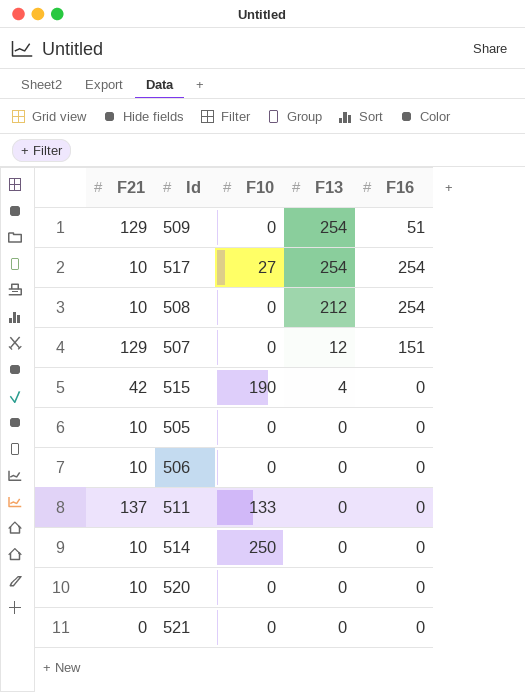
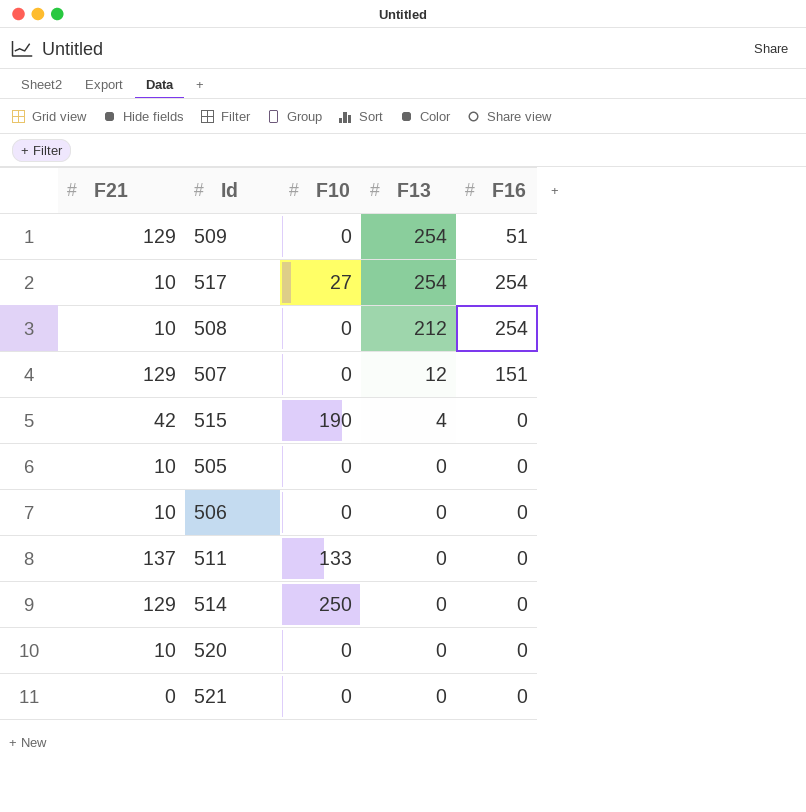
514 | F21: 10 -> 129

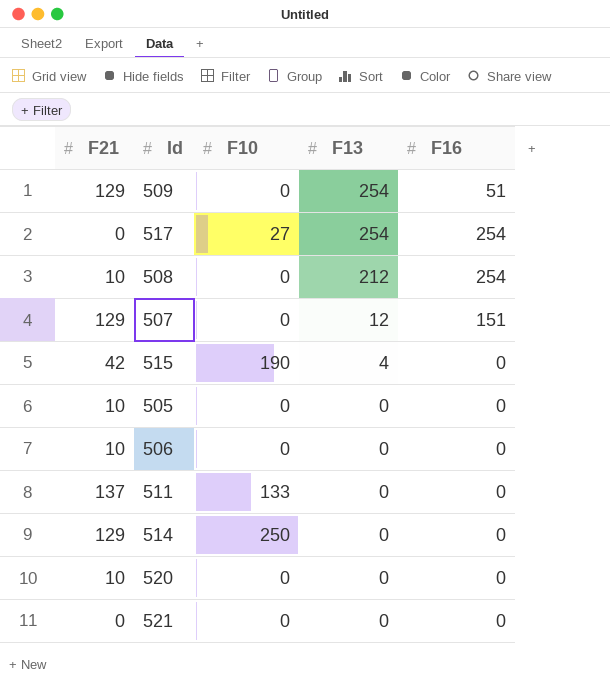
517 | F21: 10 -> 0

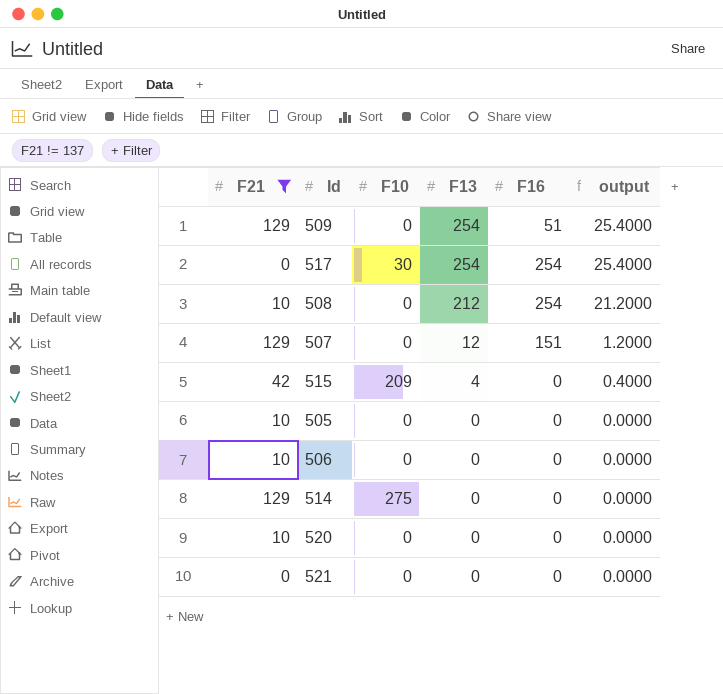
filter: none -> F21 != 137
column output | formula: none -> [F13] * 0.1
517 | F10: 27 -> 30
515 | F10: 190 -> 209
514 | F10: 250 -> 275

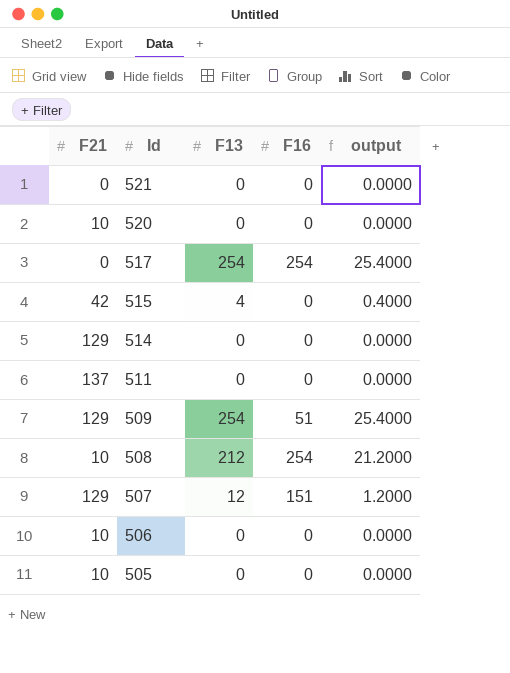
filter: F21 != 137 -> none
row order: F13 descending -> Id descending
column F10 | position: 3 -> none

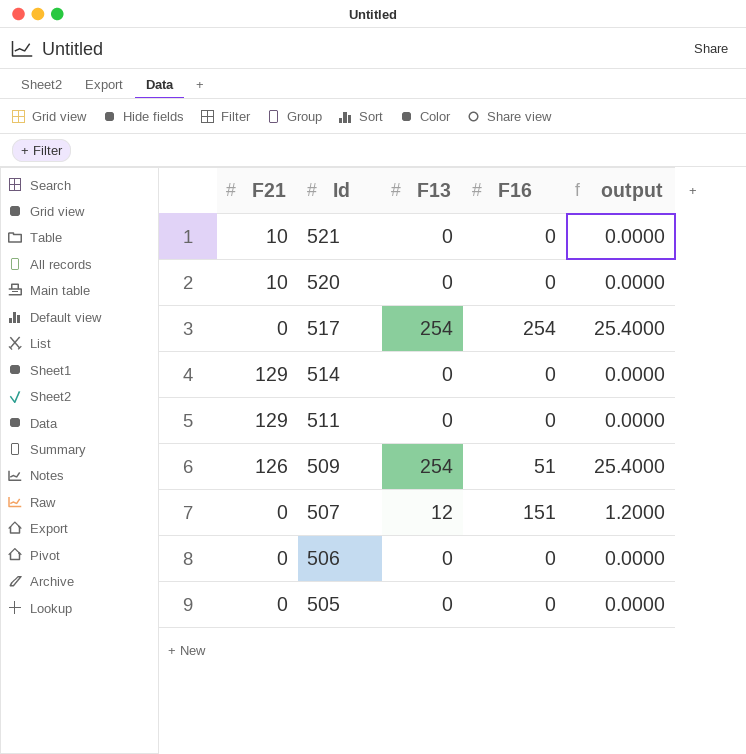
row 515: 42 | 4 | 0 | 0.4000 -> none
row 508: 10 | 212 | 254 | 21.2000 -> none
521 | F21: 0 -> 10
511 | F21: 137 -> 129
509 | F21: 129 -> 126
507 | F21: 129 -> 0
506 | F21: 10 -> 0
505 | F21: 10 -> 0

